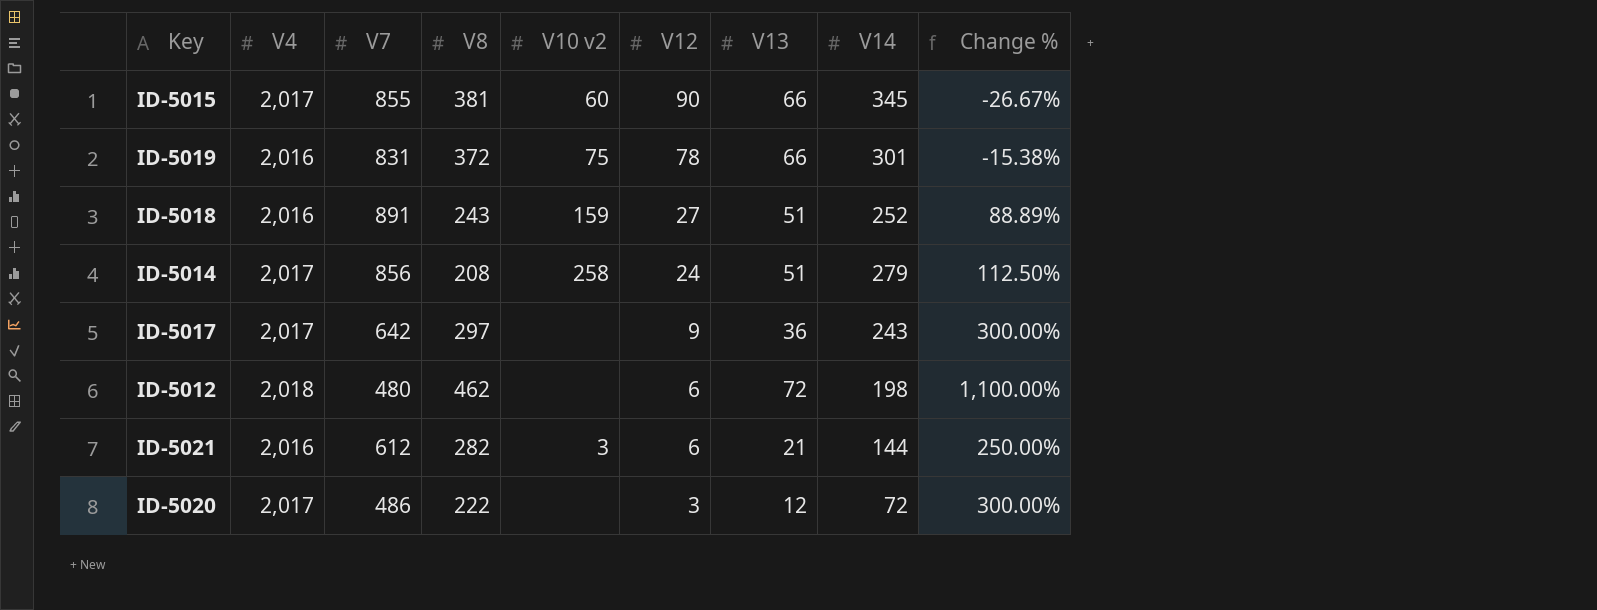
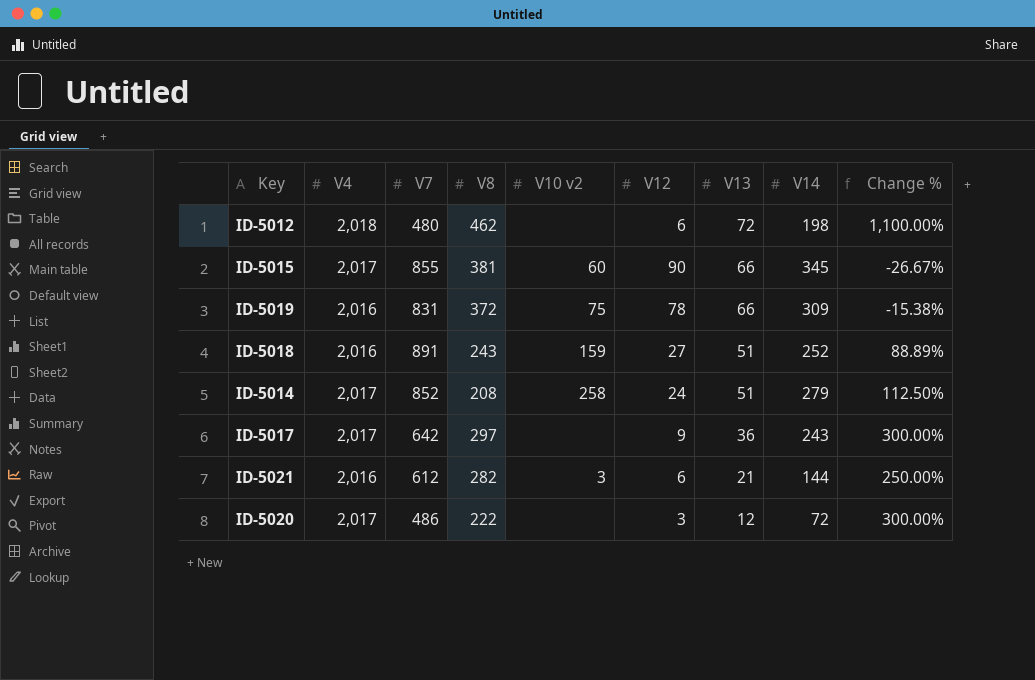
row order: V12 descending -> V13 descending
ID-5019 | V14: 301 -> 309
ID-5014 | V7: 856 -> 852

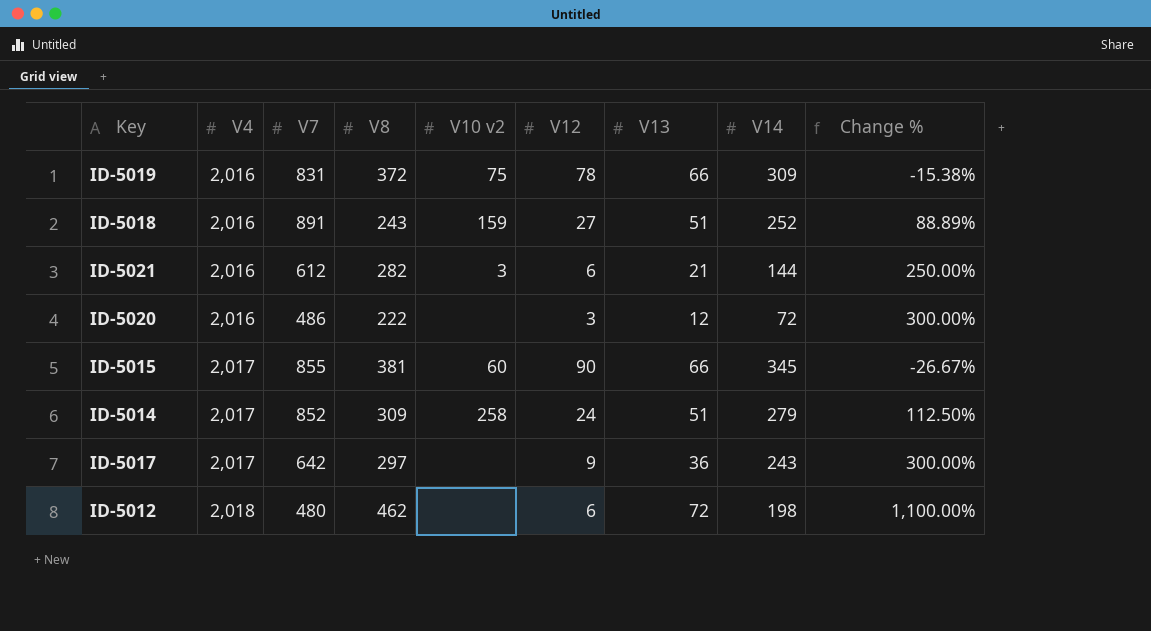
row order: V13 descending -> V4 ascending
ID-5020 | V4: 2,017 -> 2,016
ID-5014 | V8: 208 -> 309

